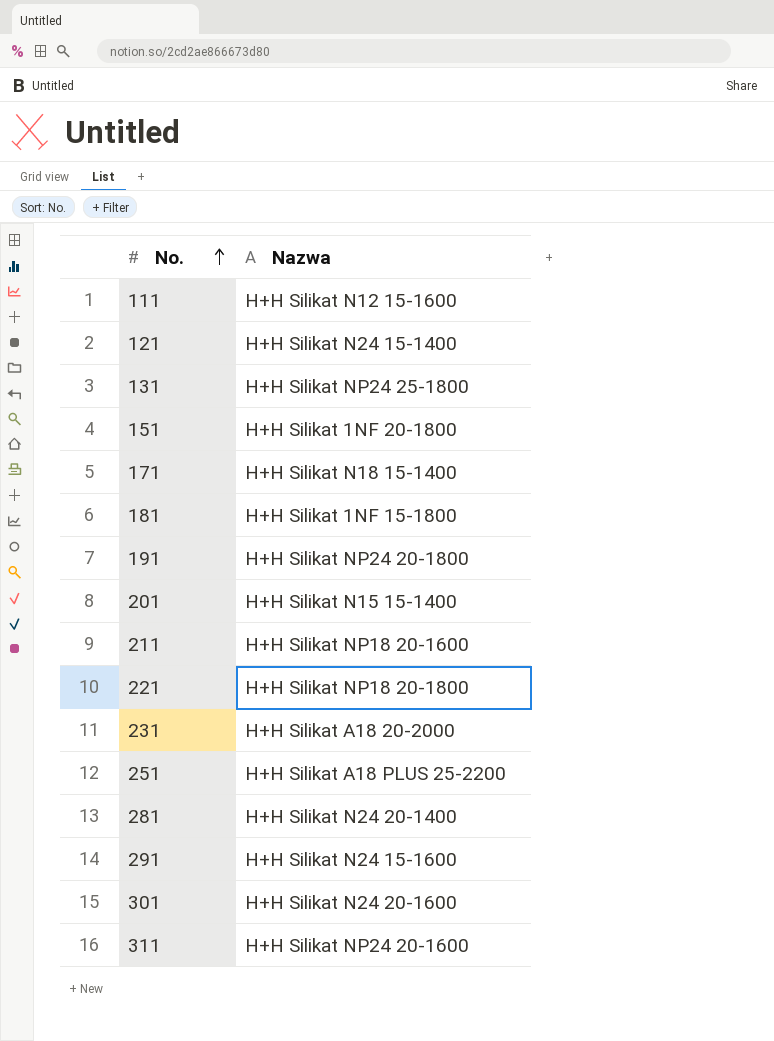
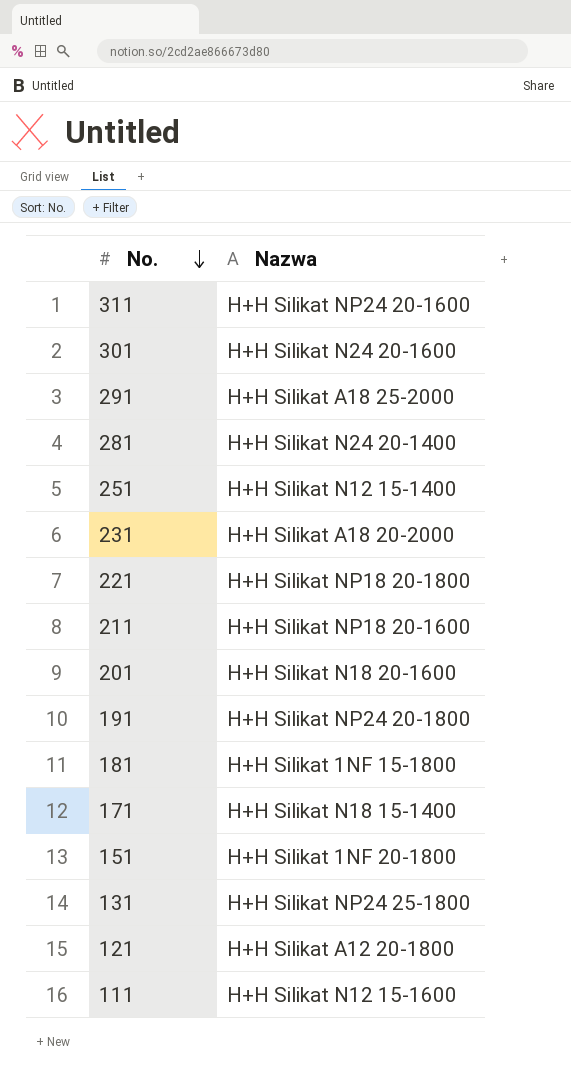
row order: No. ascending -> No. descending
291 | Nazwa: H+H Silikat N24 15-1600 -> H+H Silikat A18 25-2000
251 | Nazwa: H+H Silikat A18 PLUS 25-2200 -> H+H Silikat N12 15-1400
201 | Nazwa: H+H Silikat N15 15-1400 -> H+H Silikat N18 20-1600
121 | Nazwa: H+H Silikat N24 15-1400 -> H+H Silikat A12 20-1800

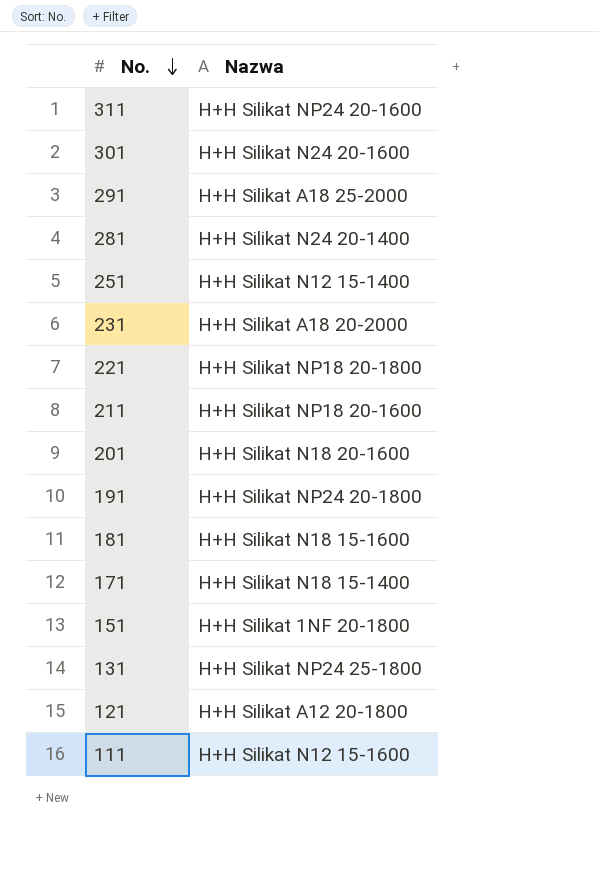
181 | Nazwa: H+H Silikat 1NF 15-1800 -> H+H Silikat N18 15-1600

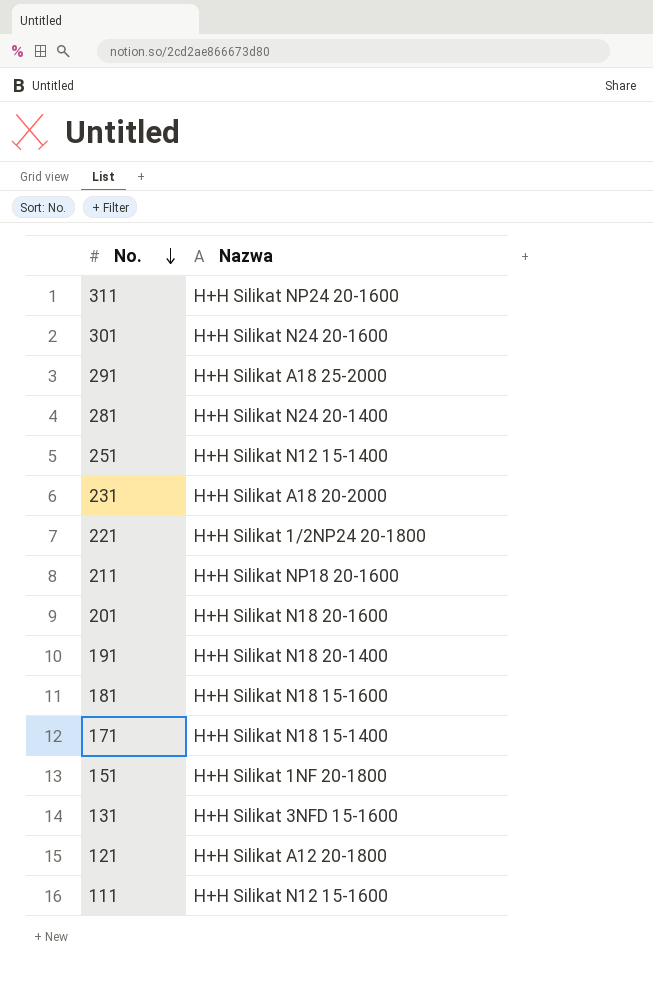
221 | Nazwa: H+H Silikat NP18 20-1800 -> H+H Silikat 1/2NP24 20-1800
191 | Nazwa: H+H Silikat NP24 20-1800 -> H+H Silikat N18 20-1400
131 | Nazwa: H+H Silikat NP24 25-1800 -> H+H Silikat 3NFD 15-1600

